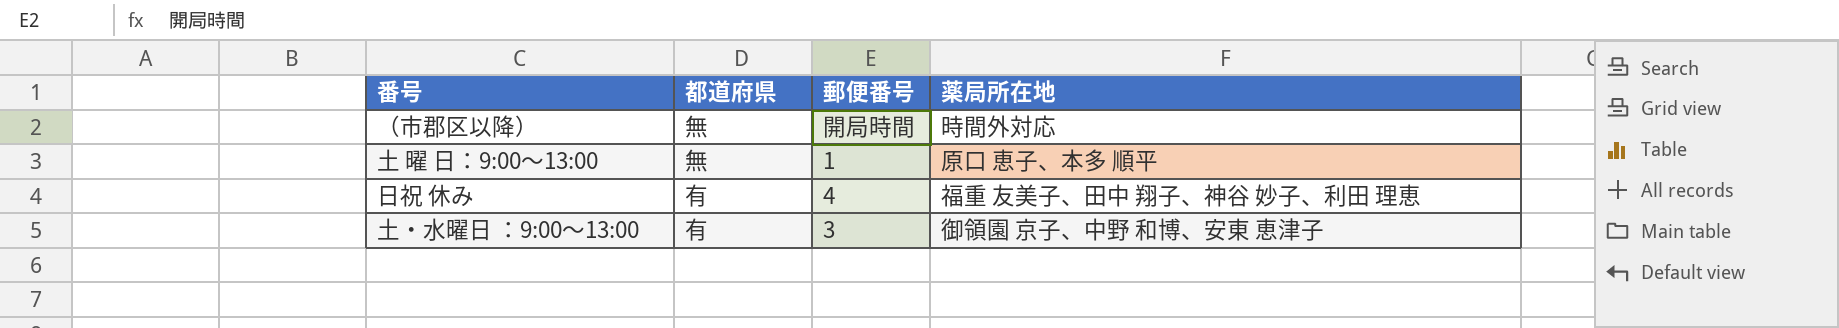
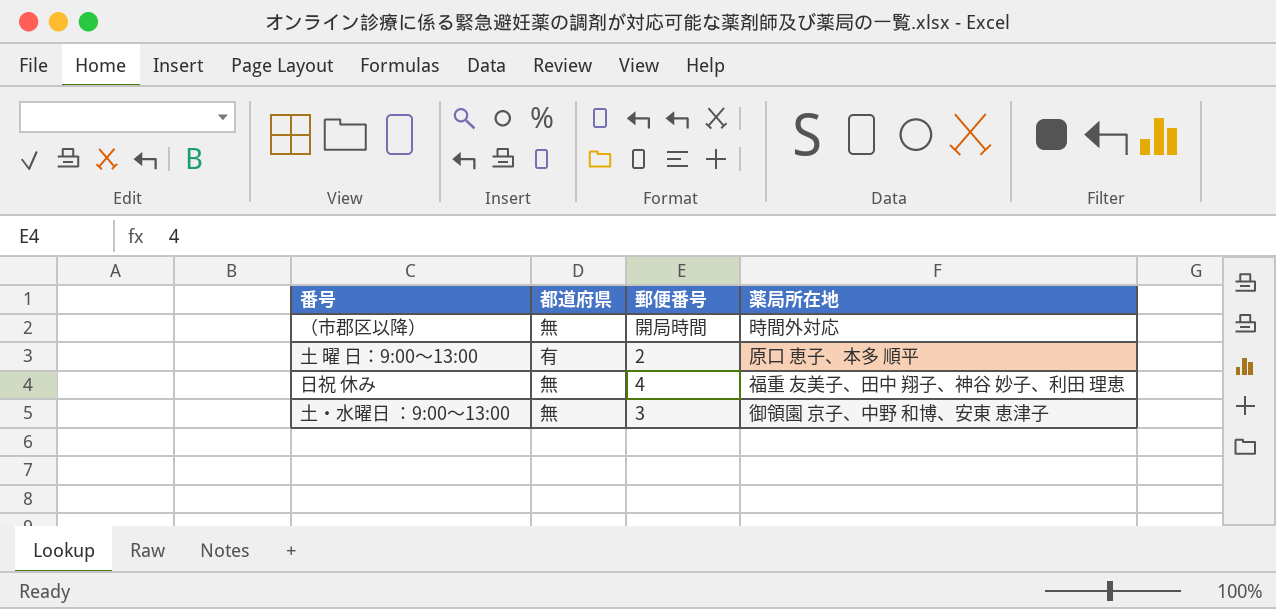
土 曜 日：9:00～13:00 | 都道府県: 無 -> 有
土 曜 日：9:00～13:00 | 郵便番号: 1 -> 2
日祝 休み | 都道府県: 有 -> 無
土・水曜日 ：9:00～13:00 | 都道府県: 有 -> 無

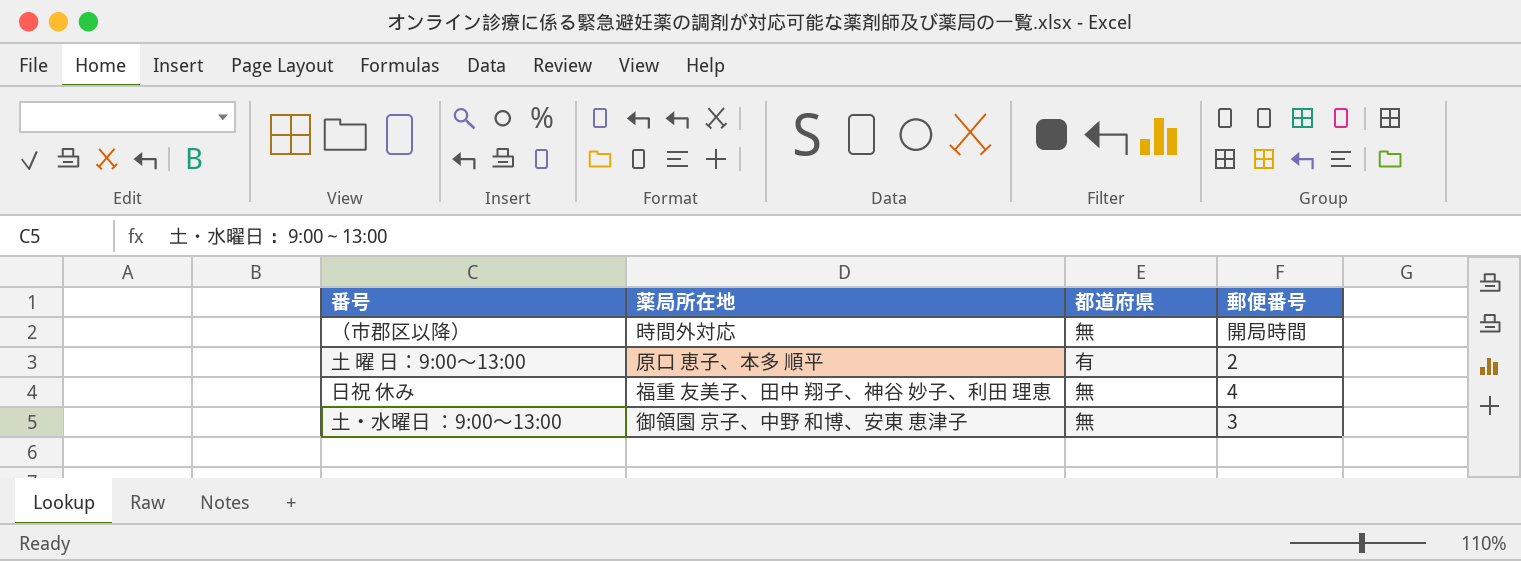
column 薬局所在地 | position: 4 -> 2

